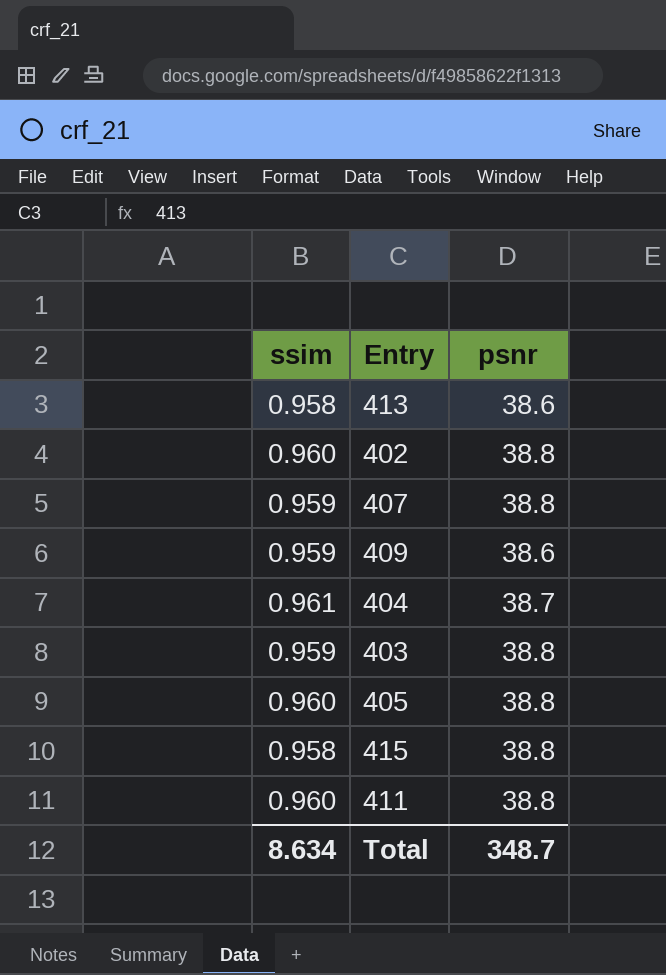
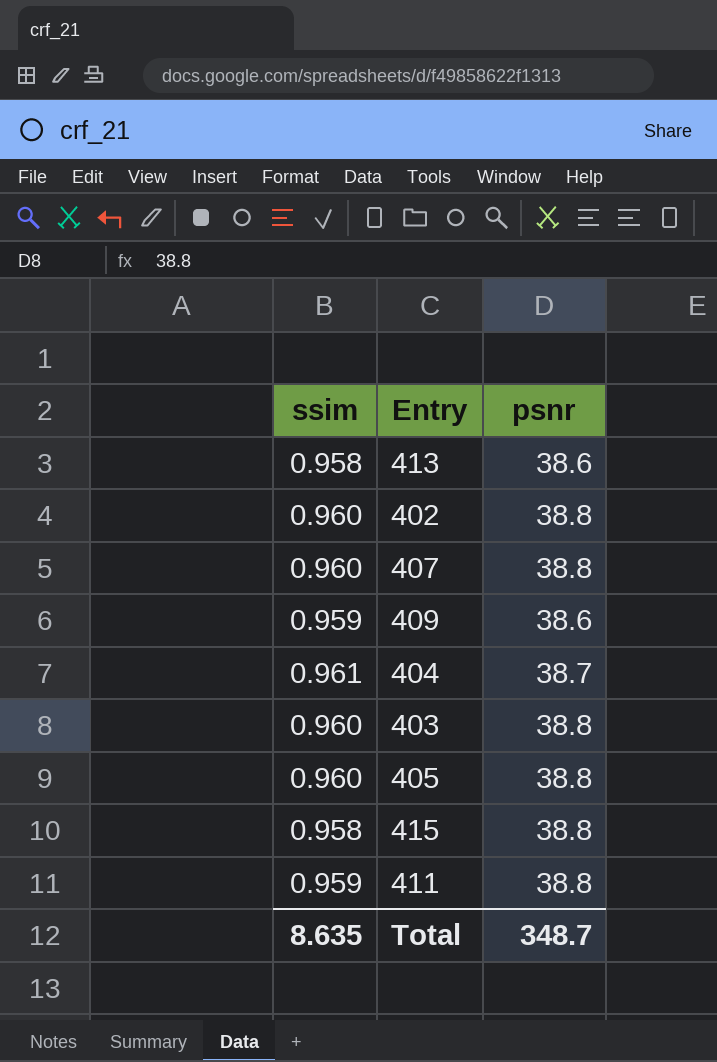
407 | ssim: 0.959 -> 0.960
403 | ssim: 0.959 -> 0.960
411 | ssim: 0.960 -> 0.959
Total | ssim: 8.634 -> 8.635

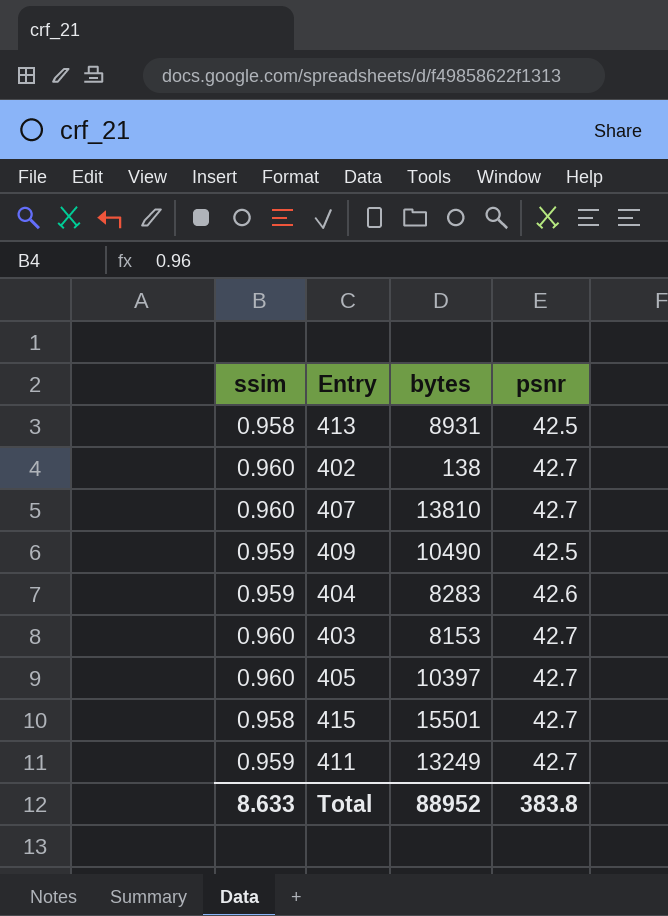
column bytes | position: none -> 3
413 | psnr: 38.6 -> 42.5
402 | psnr: 38.8 -> 42.7
407 | psnr: 38.8 -> 42.7
409 | psnr: 38.6 -> 42.5
404 | ssim: 0.961 -> 0.959
404 | psnr: 38.7 -> 42.6
403 | psnr: 38.8 -> 42.7
405 | psnr: 38.8 -> 42.7
415 | psnr: 38.8 -> 42.7
411 | psnr: 38.8 -> 42.7
Total | ssim: 8.635 -> 8.633
Total | psnr: 348.7 -> 383.8

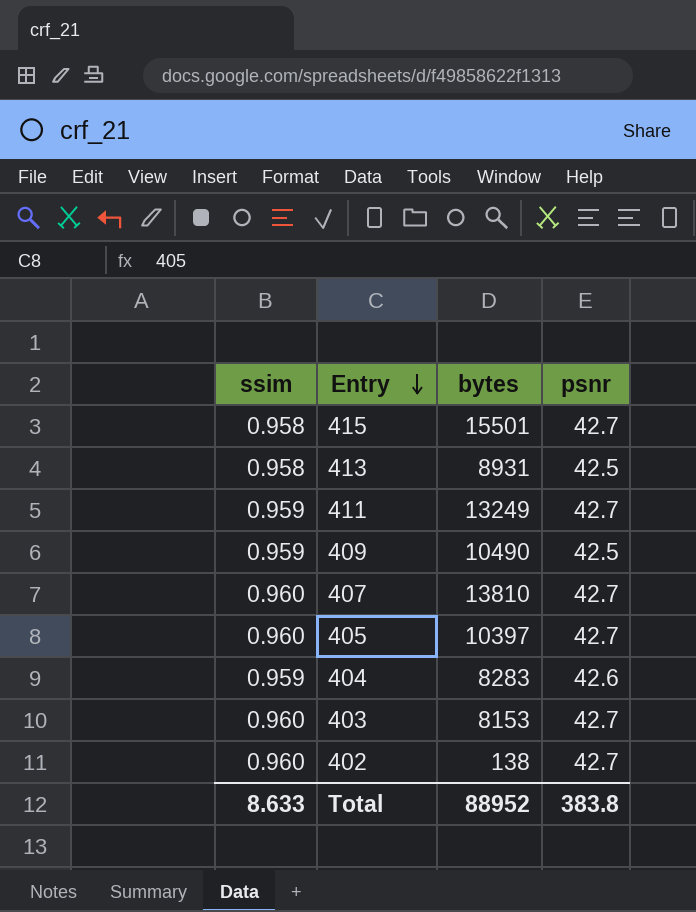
row order: none -> Entry descending

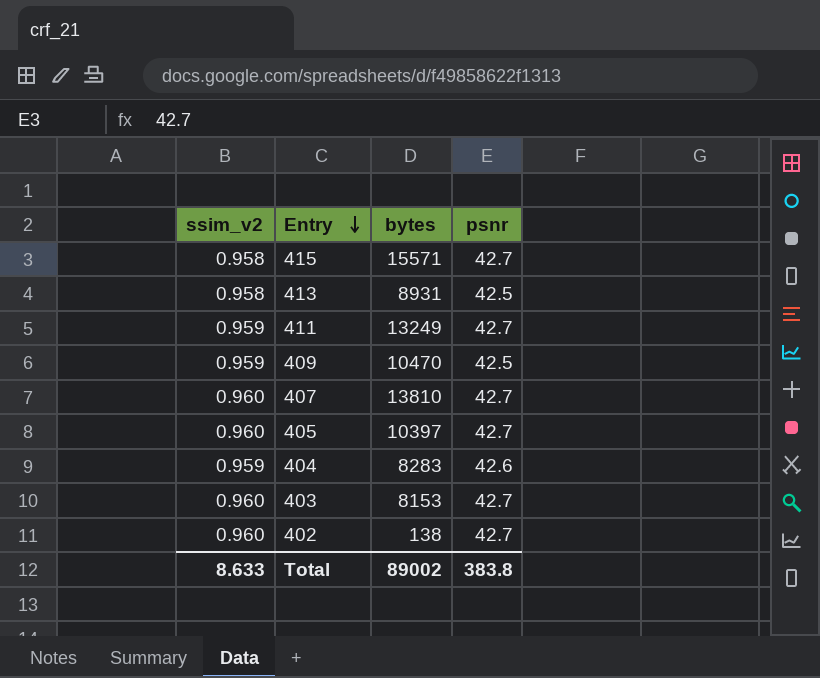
column name: ssim -> ssim_v2
415 | bytes: 15501 -> 15571
409 | bytes: 10490 -> 10470
Total | bytes: 88952 -> 89002

